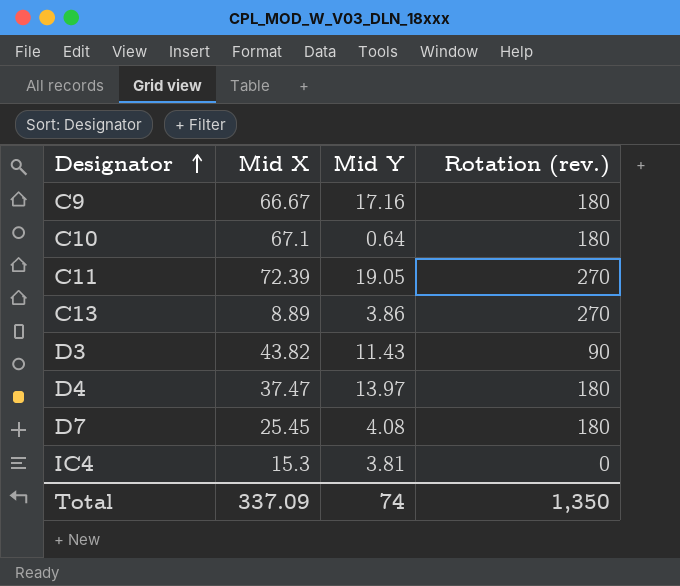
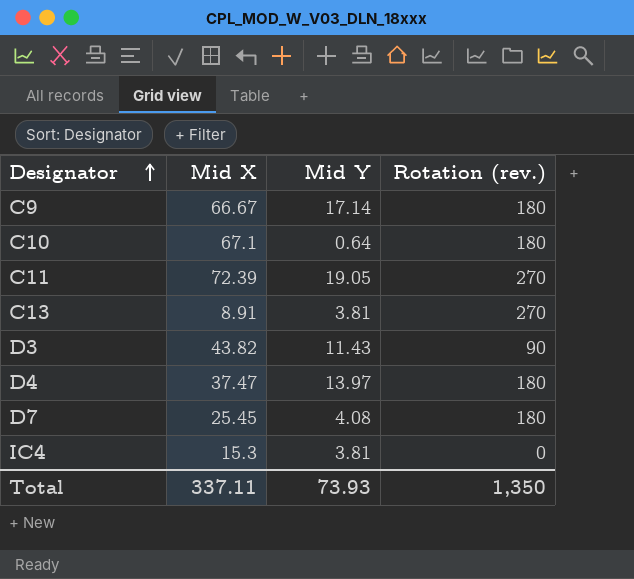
C9 | Mid Y: 17.16 -> 17.14
C13 | Mid X: 8.89 -> 8.91
C13 | Mid Y: 3.86 -> 3.81
Total | Mid X: 337.09 -> 337.11
Total | Mid Y: 74 -> 73.93

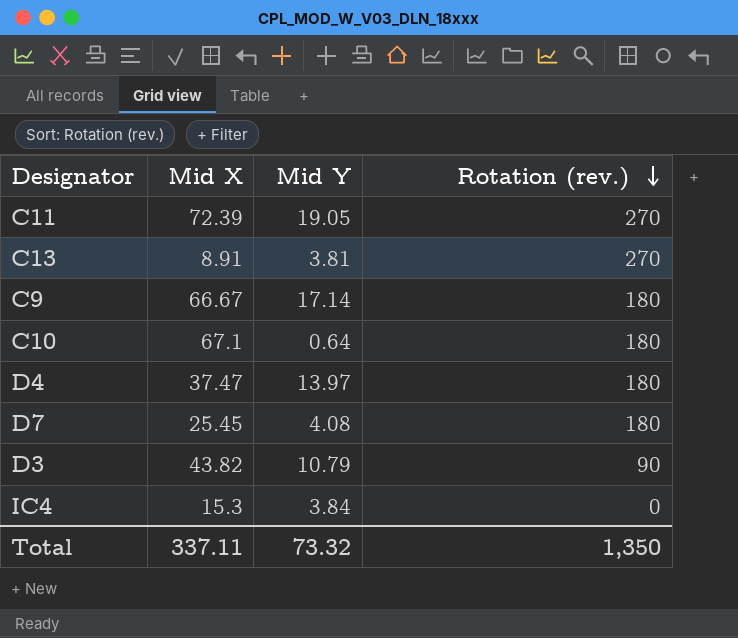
row order: Designator ascending -> Rotation (rev.) descending
D3 | Mid Y: 11.43 -> 10.79
IC4 | Mid Y: 3.81 -> 3.84
Total | Mid Y: 73.93 -> 73.32

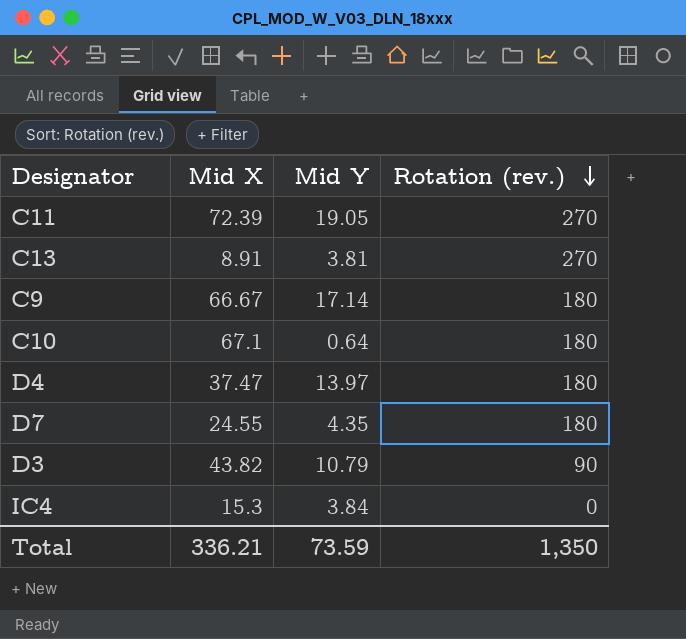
D7 | Mid X: 25.45 -> 24.55
D7 | Mid Y: 4.08 -> 4.35
Total | Mid X: 337.11 -> 336.21
Total | Mid Y: 73.32 -> 73.59

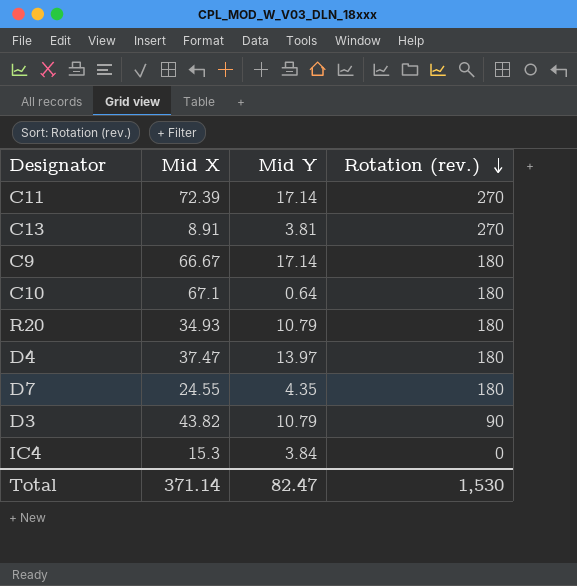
C11 | Mid Y: 19.05 -> 17.14
row R20: none -> 34.93 | 10.79 | 180
Total | Mid X: 336.21 -> 371.14
Total | Mid Y: 73.59 -> 82.47
Total | Rotation (rev.): 1,350 -> 1,530

